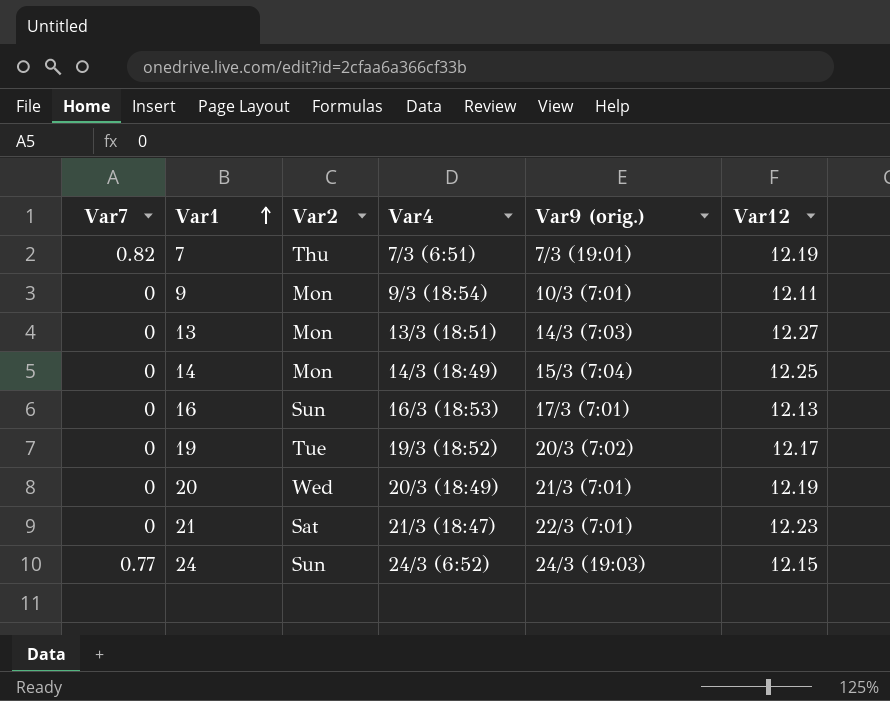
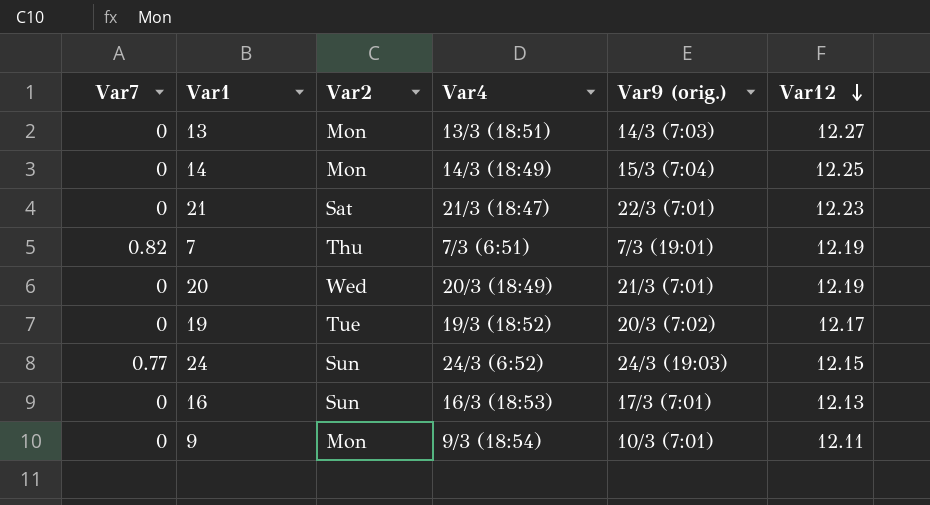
row order: Var1 ascending -> Var12 descending

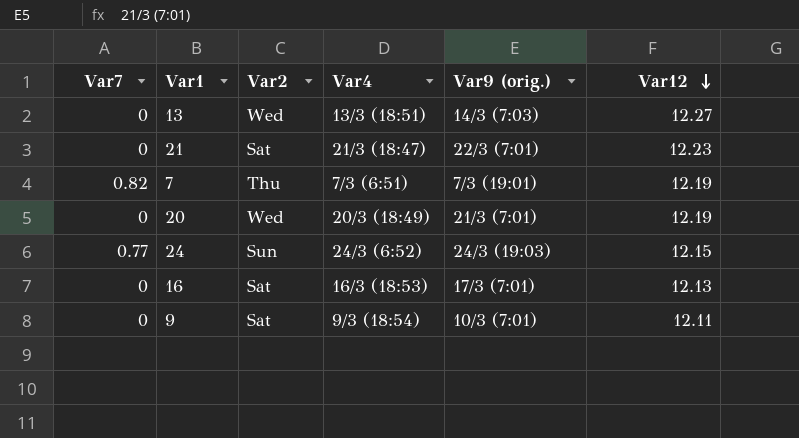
row 14: 0 | Mon | 14/3 (18:49) | 15/3 (7:04) | 12.25 -> none
row 19: 0 | Tue | 19/3 (18:52) | 20/3 (7:02) | 12.17 -> none
13 | Var2: Mon -> Wed
16 | Var2: Sun -> Sat
9 | Var2: Mon -> Sat

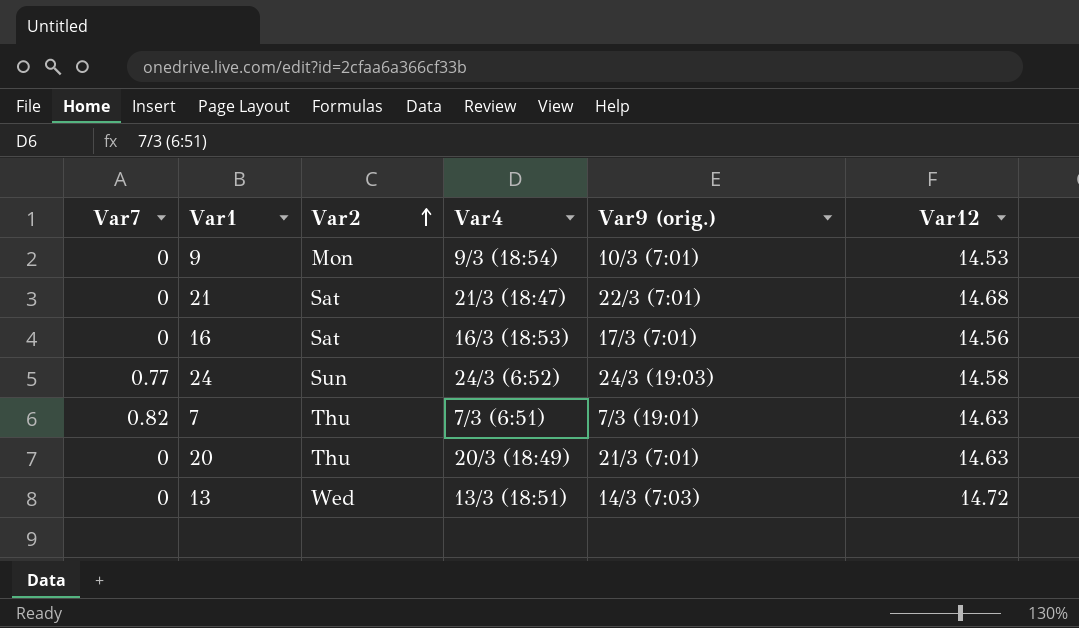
row order: Var12 descending -> Var2 ascending
9 | Var2: Sat -> Mon
9 | Var12: 12.11 -> 14.53
21 | Var12: 12.23 -> 14.68
16 | Var12: 12.13 -> 14.56
24 | Var12: 12.15 -> 14.58
7 | Var12: 12.19 -> 14.63
20 | Var2: Wed -> Thu
20 | Var12: 12.19 -> 14.63
13 | Var12: 12.27 -> 14.72

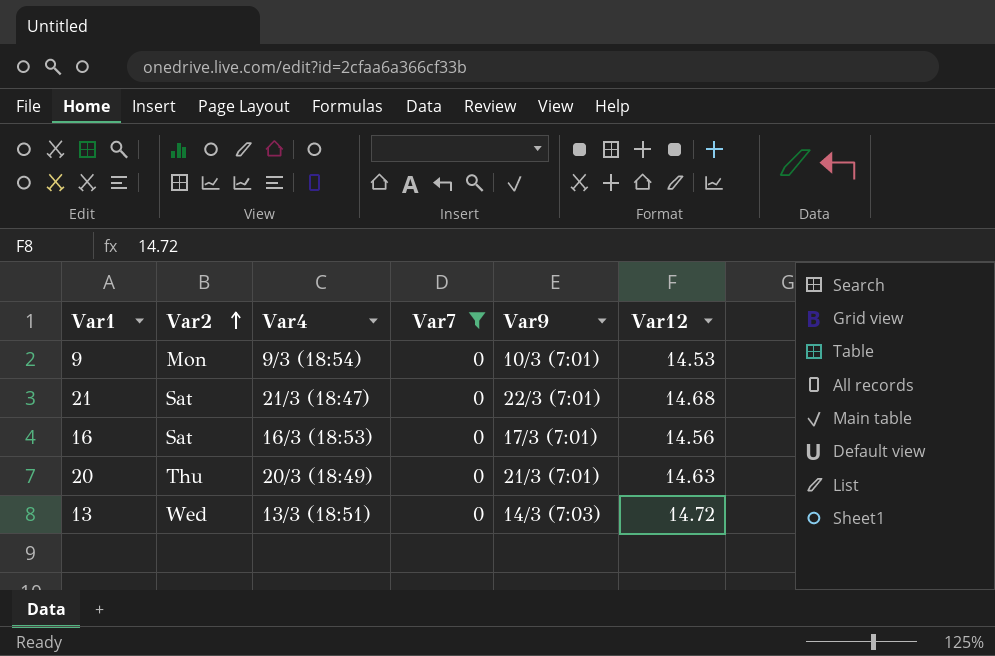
filter: none -> Var7 = 0
column Var7 | position: 1 -> 4
column name: Var9 (orig.) -> Var9

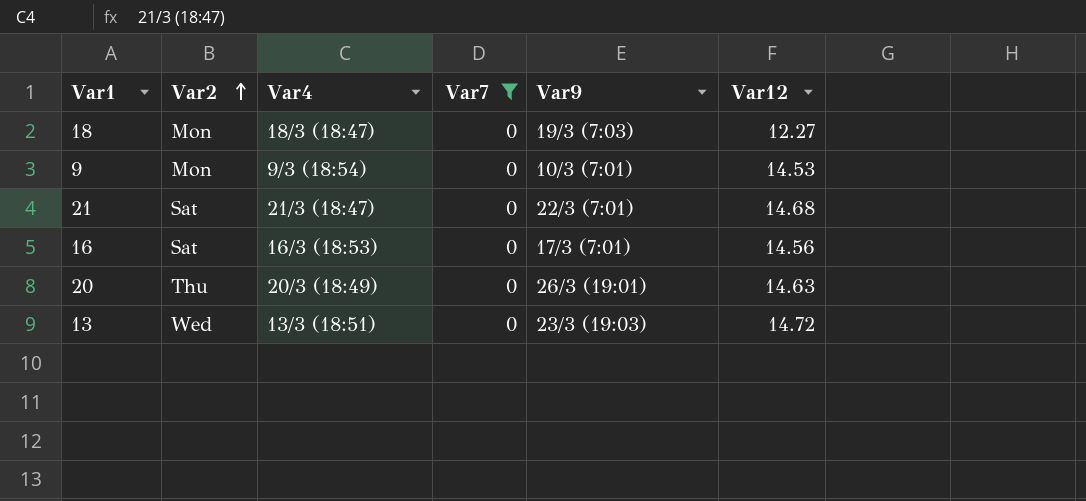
row 18: none -> Mon | 18/3 (18:47) | 0 | 19/3 (7:03) | 12.27
20 | Var9: 21/3 (7:01) -> 26/3 (19:01)
13 | Var9: 14/3 (7:03) -> 23/3 (19:03)

